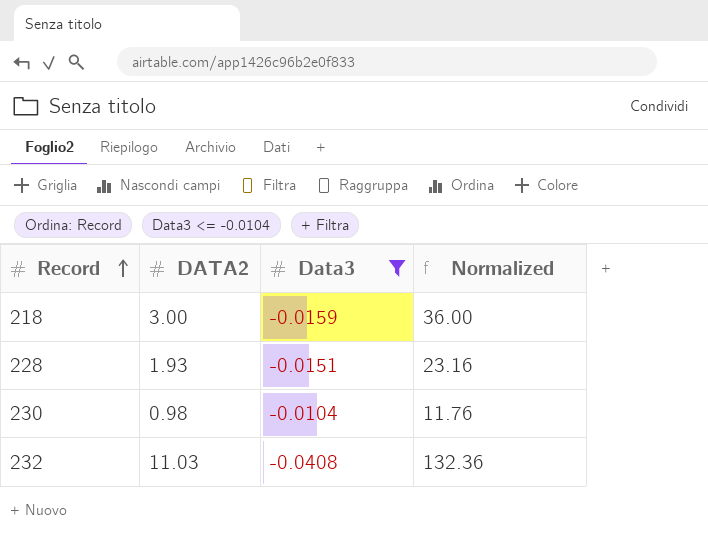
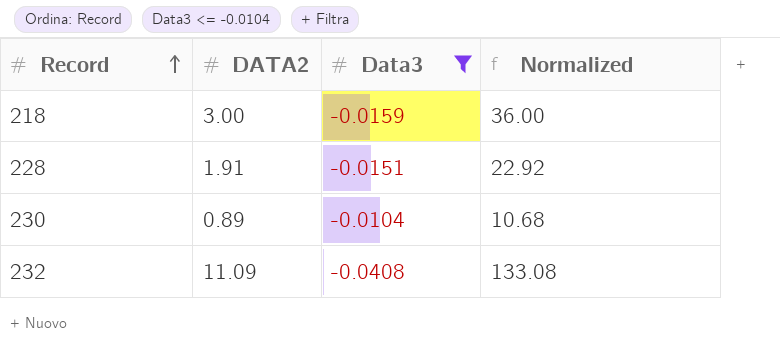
228 | DATA2: 1.93 -> 1.91
228 | Normalized: 23.16 -> 22.92
230 | DATA2: 0.98 -> 0.89
230 | Normalized: 11.76 -> 10.68
232 | DATA2: 11.03 -> 11.09
232 | Normalized: 132.36 -> 133.08

